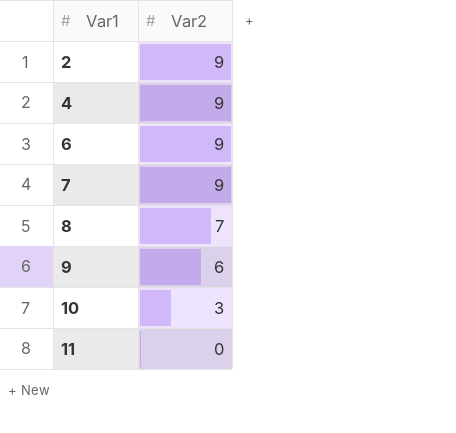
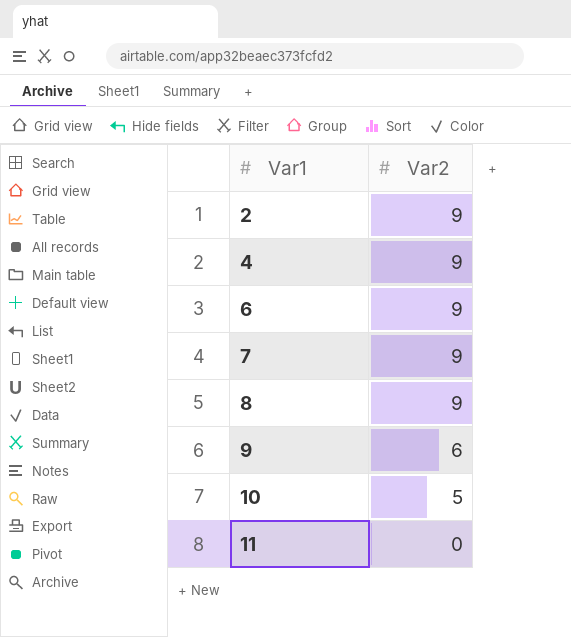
8 | Var2: 7 -> 9
10 | Var2: 3 -> 5

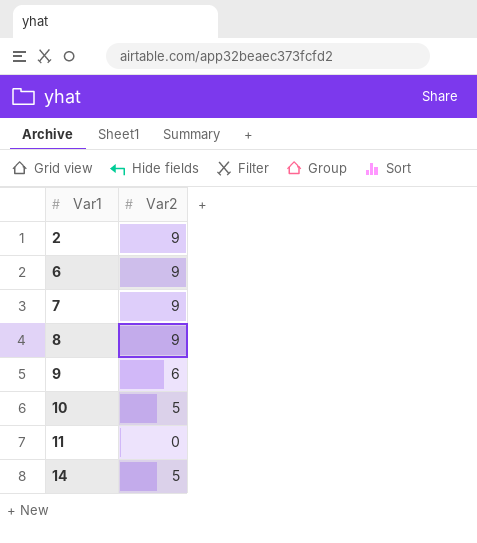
row 4: 9 -> none
row 14: none -> 5

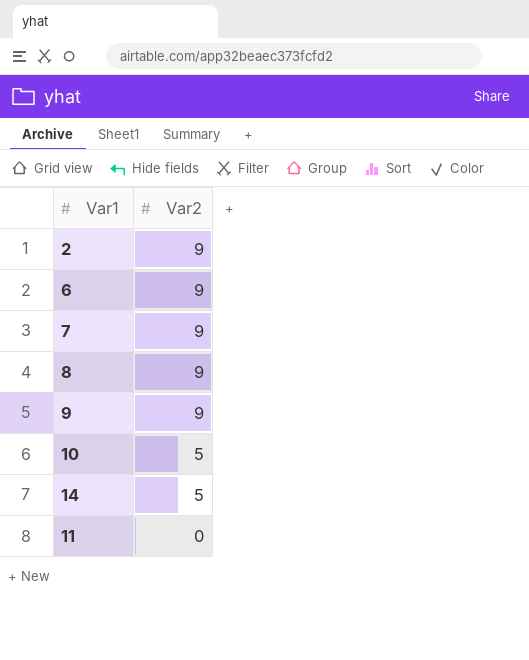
row order: Var1 ascending -> Var2 descending
9 | Var2: 6 -> 9

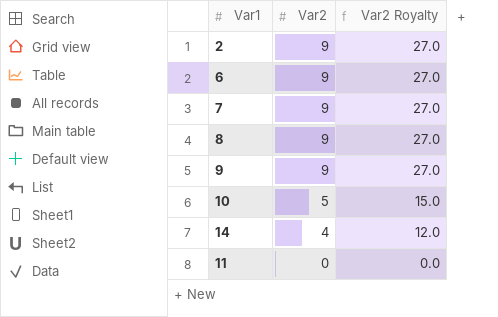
column Var2 Royalty | formula: none -> [Var2] * 3
14 | Var2: 5 -> 4

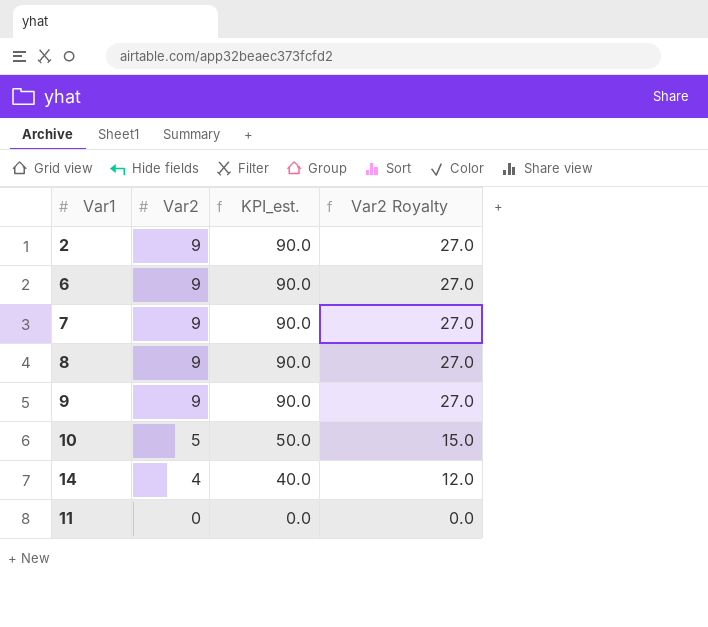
column KPI_est. | formula: none -> [Var2] * 10

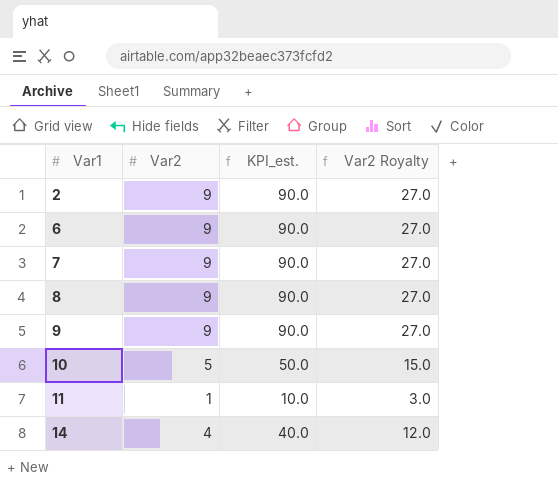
row order: Var2 descending -> Var1 ascending
11 | Var2: 0 -> 1
11 | KPI_est.: 0.0 -> 10.0
11 | Var2 Royalty: 0.0 -> 3.0

